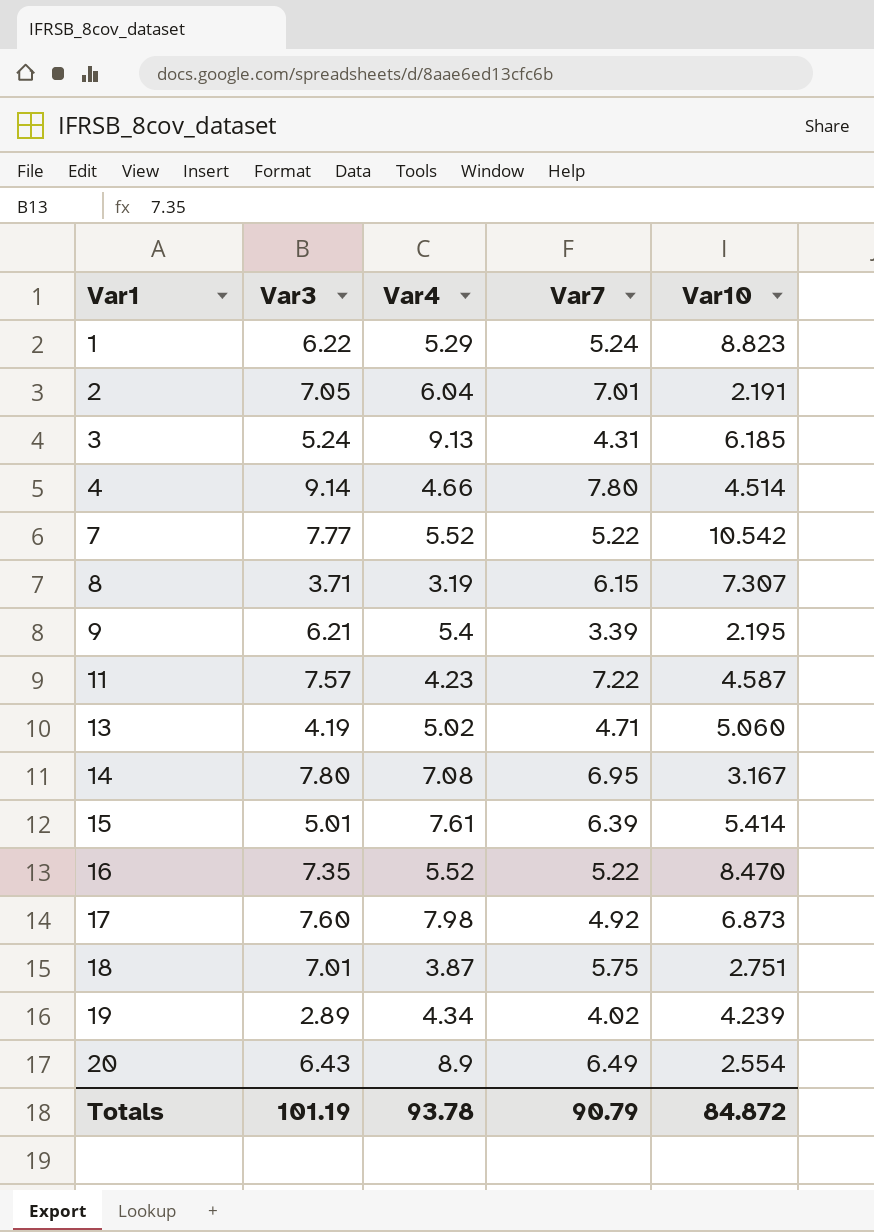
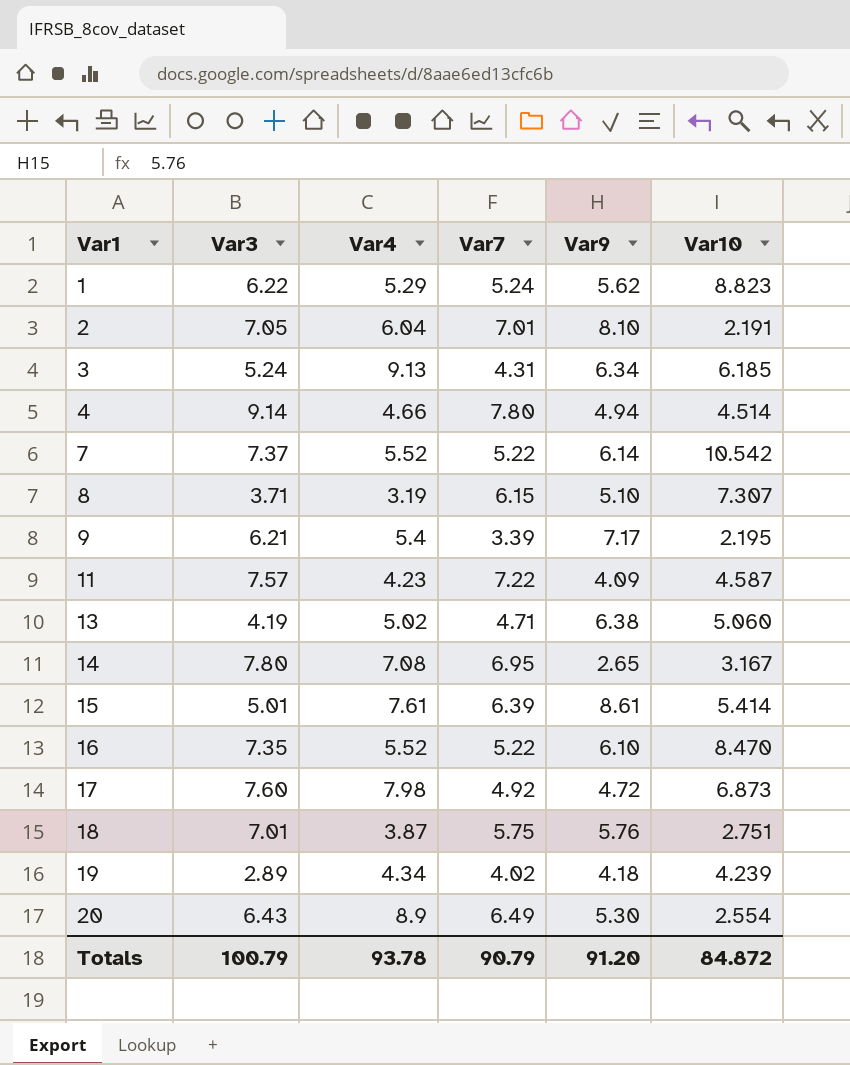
column Var9 | position: none -> 5
7 | Var3: 7.77 -> 7.37
Totals | Var3: 101.19 -> 100.79

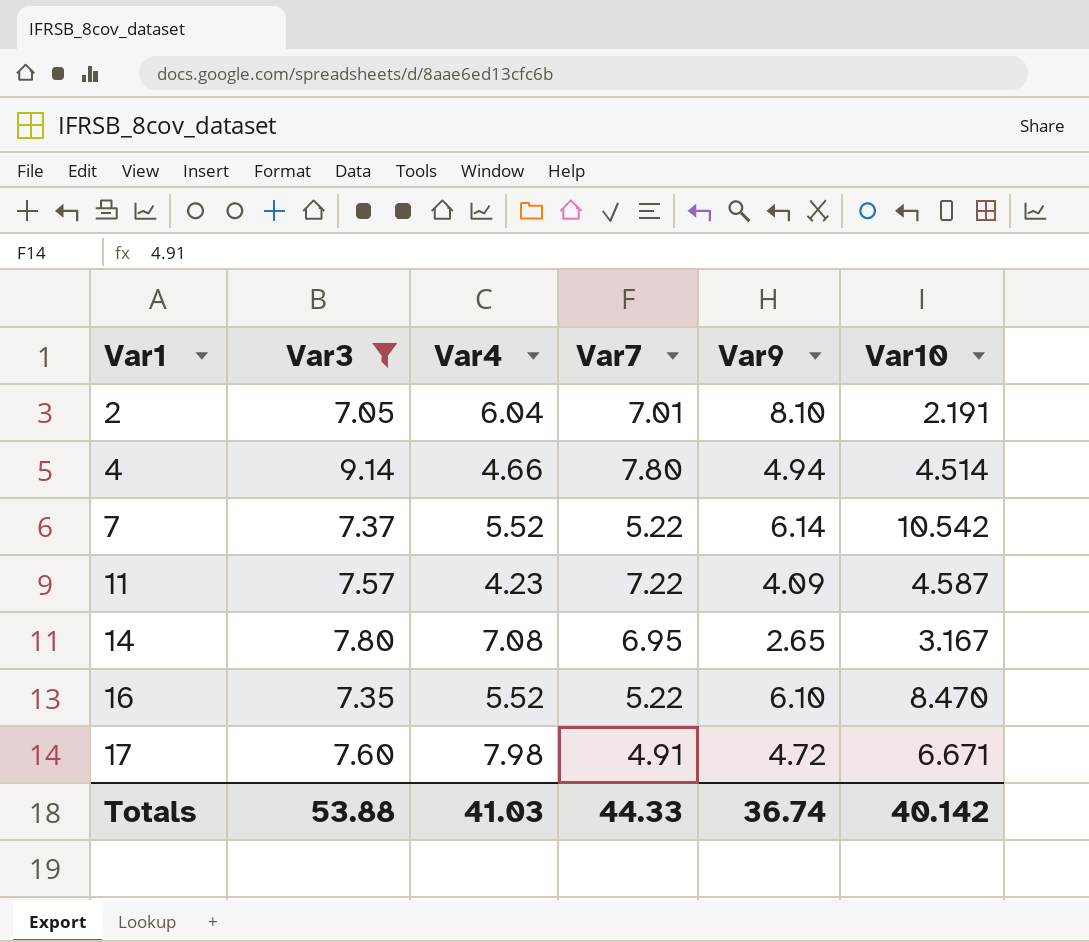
filter: none -> Var3 >= 7.05
17 | Var7: 4.92 -> 4.91
17 | Var10: 6.873 -> 6.671
Totals | Var3: 100.79 -> 53.88
Totals | Var4: 93.78 -> 41.03
Totals | Var7: 90.79 -> 44.33
Totals | Var9: 91.20 -> 36.74
Totals | Var10: 84.872 -> 40.142

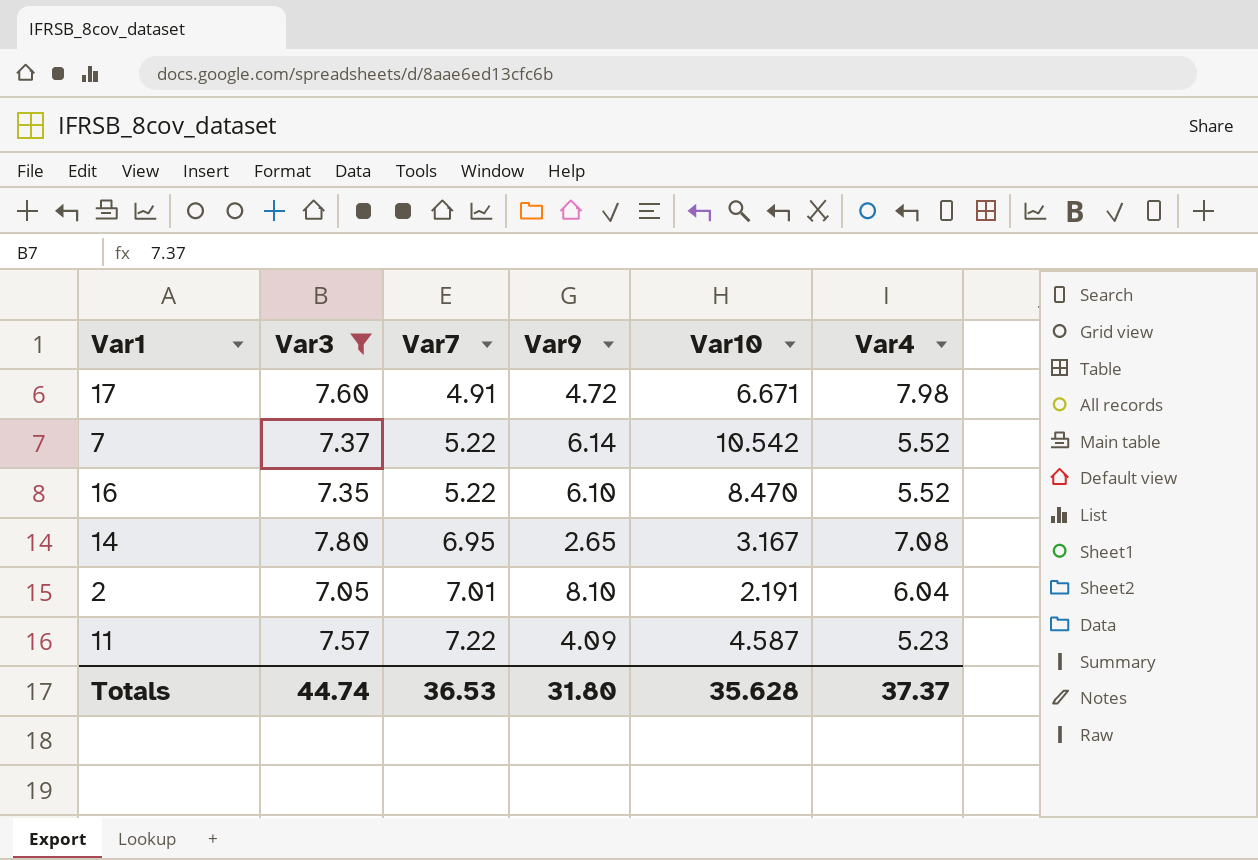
row order: Var1 ascending -> Var7 ascending
column Var4 | position: 3 -> 6
row 4: 9.14 | 4.66 | 7.80 | 4.94 | 4.514 -> none
11 | Var4: 4.23 -> 5.23
Totals | Var3: 53.88 -> 44.74
Totals | Var7: 44.33 -> 36.53
Totals | Var9: 36.74 -> 31.80
Totals | Var10: 40.142 -> 35.628
Totals | Var4: 41.03 -> 37.37

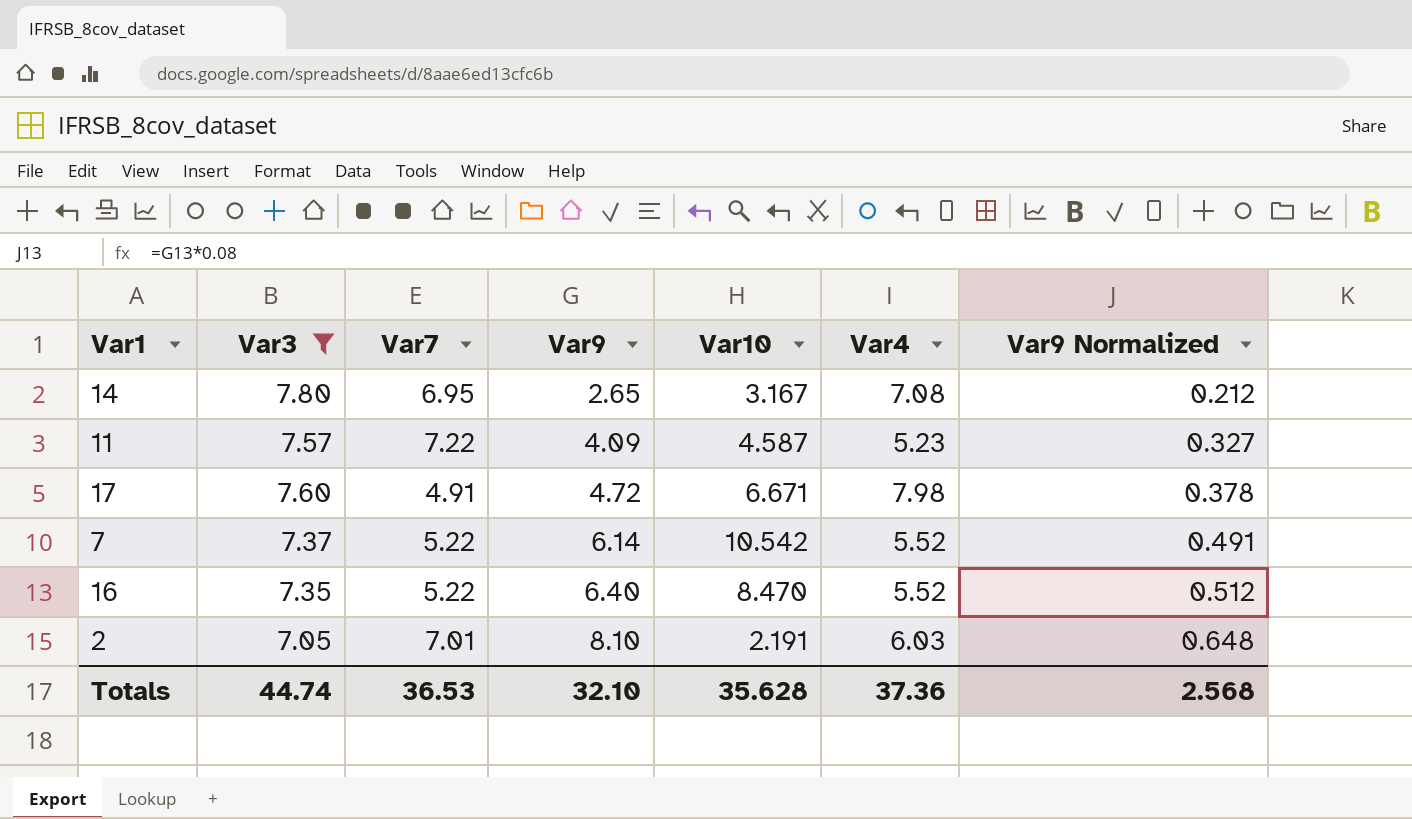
row order: Var7 ascending -> Var9 ascending
column Var9 Normalized | formula: none -> [Var9] * 0.08
16 | Var9: 6.10 -> 6.40
2 | Var4: 6.04 -> 6.03
Totals | Var9: 31.80 -> 32.10
Totals | Var4: 37.37 -> 37.36

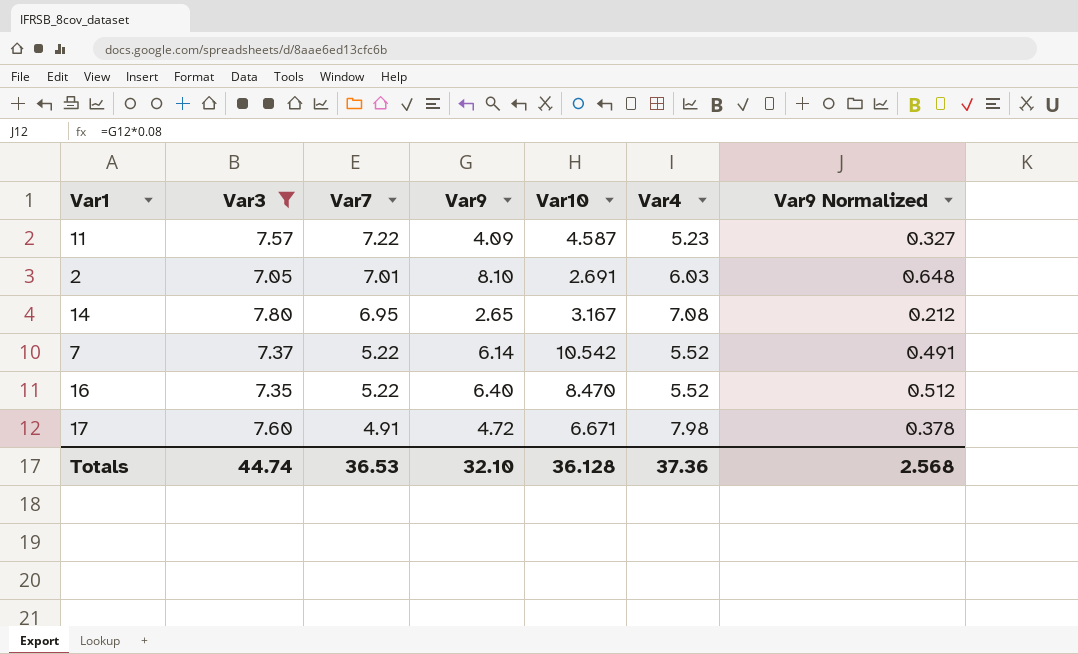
row order: Var9 ascending -> Var7 descending
2 | Var10: 2.191 -> 2.691
Totals | Var10: 35.628 -> 36.128

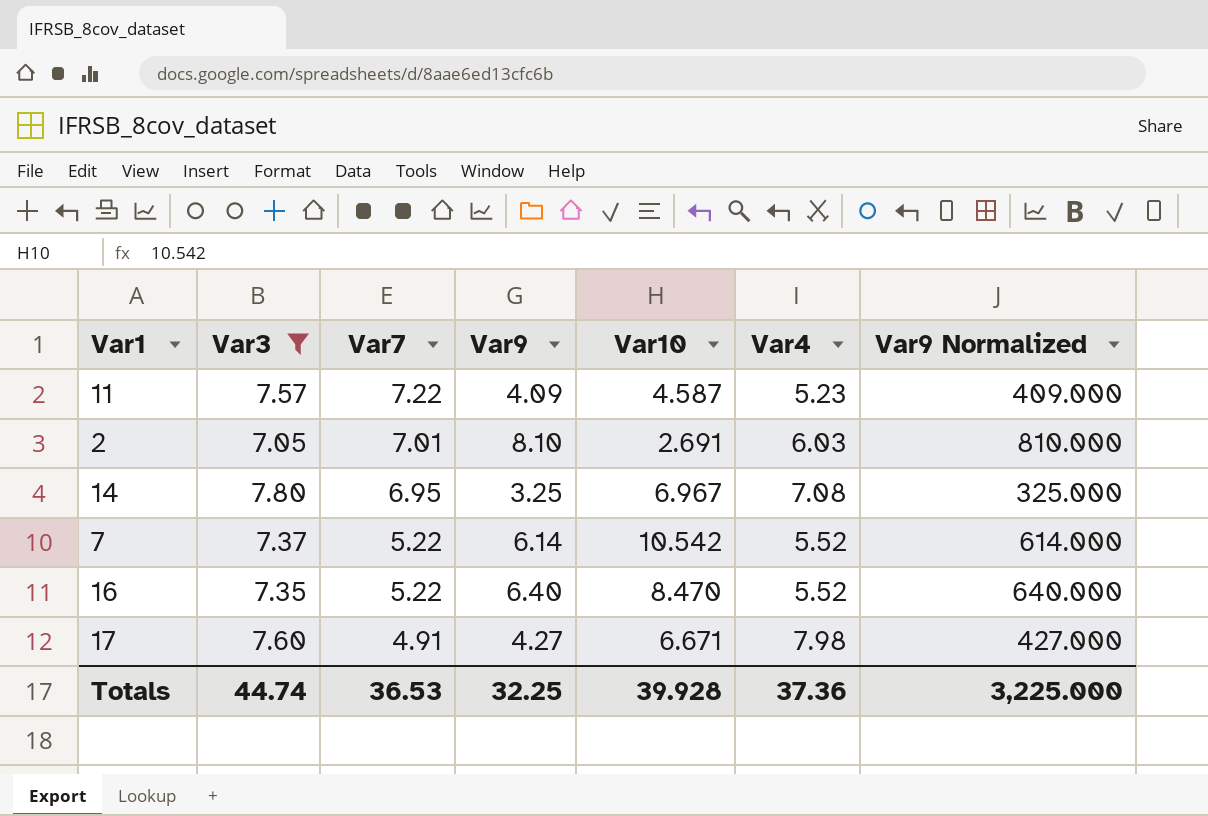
column Var9 Normalized | formula: [Var9] * 0.08 -> [Var9] * 100
14 | Var9: 2.65 -> 3.25
14 | Var10: 3.167 -> 6.967
17 | Var9: 4.72 -> 4.27
Totals | Var9: 32.10 -> 32.25
Totals | Var10: 36.128 -> 39.928
Totals | Var9 Normalized: 2.568 -> 3,225.000

